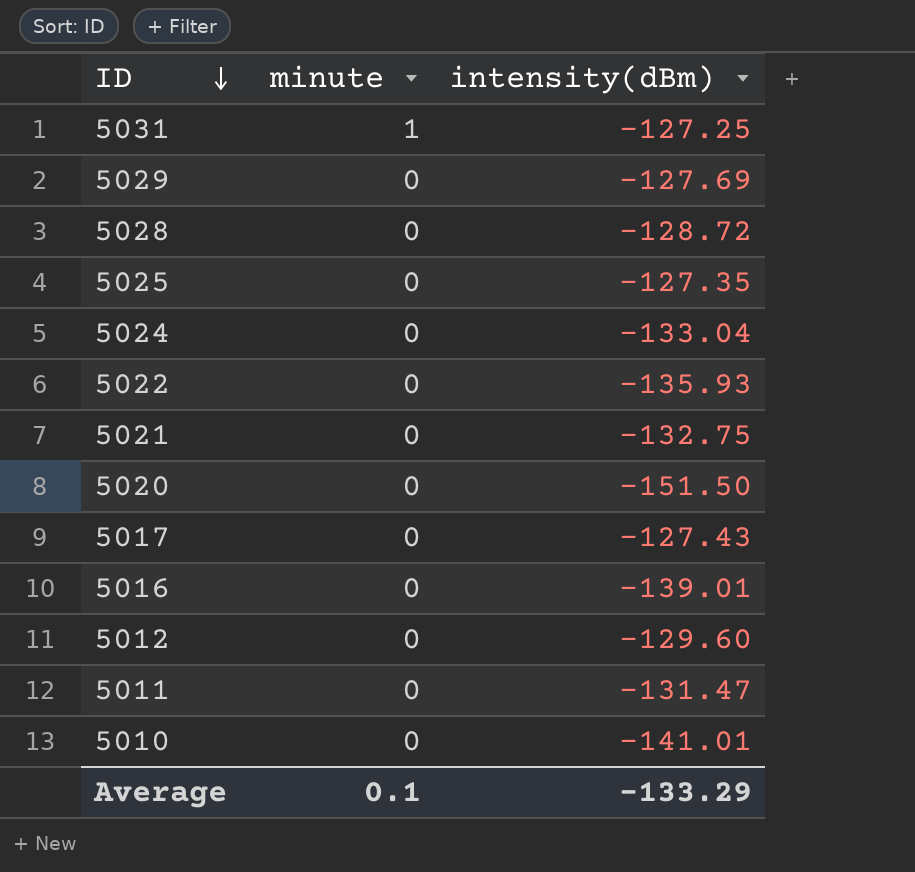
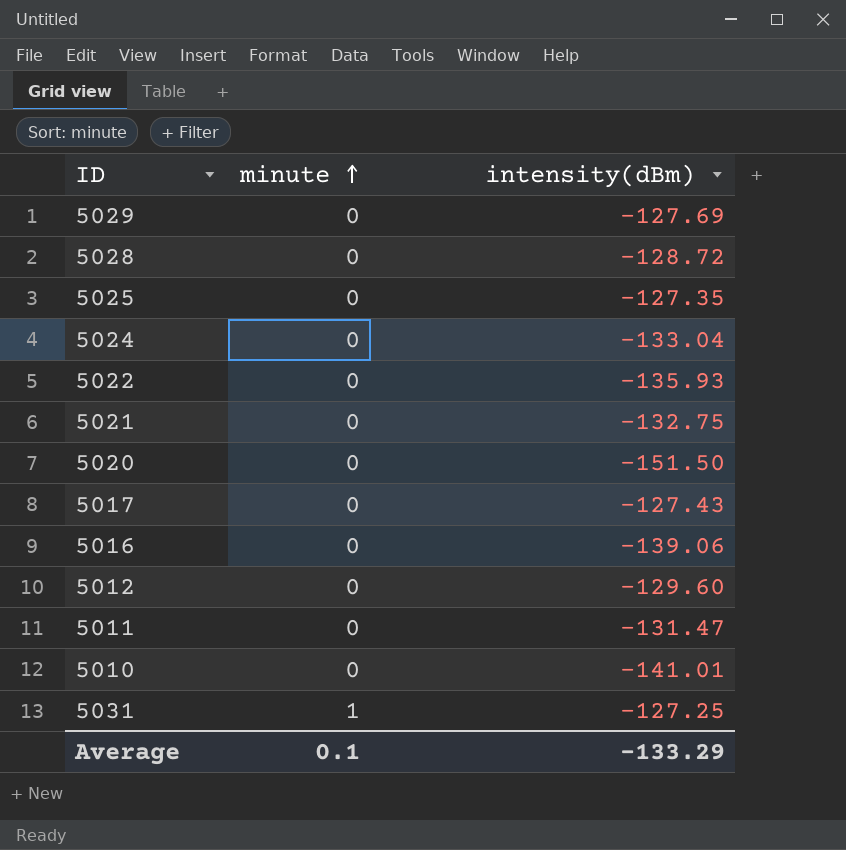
row order: ID descending -> minute ascending
5016 | intensity(dBm): -139.01 -> -139.06

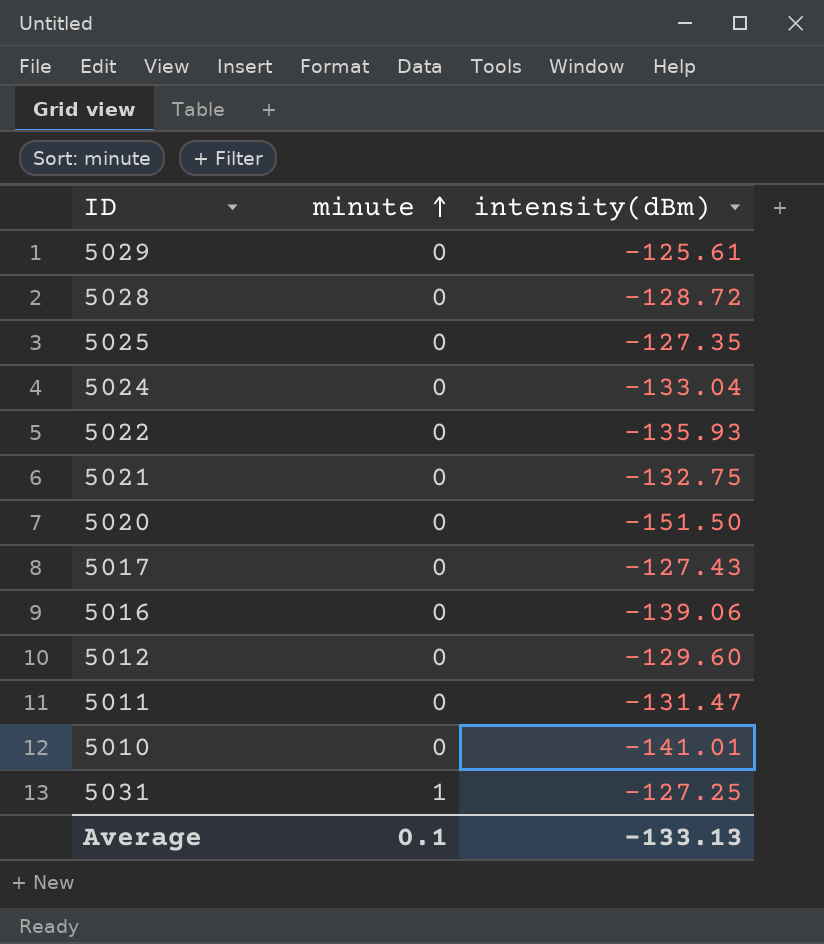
5029 | intensity(dBm): -127.69 -> -125.61
Average | intensity(dBm): -133.29 -> -133.13

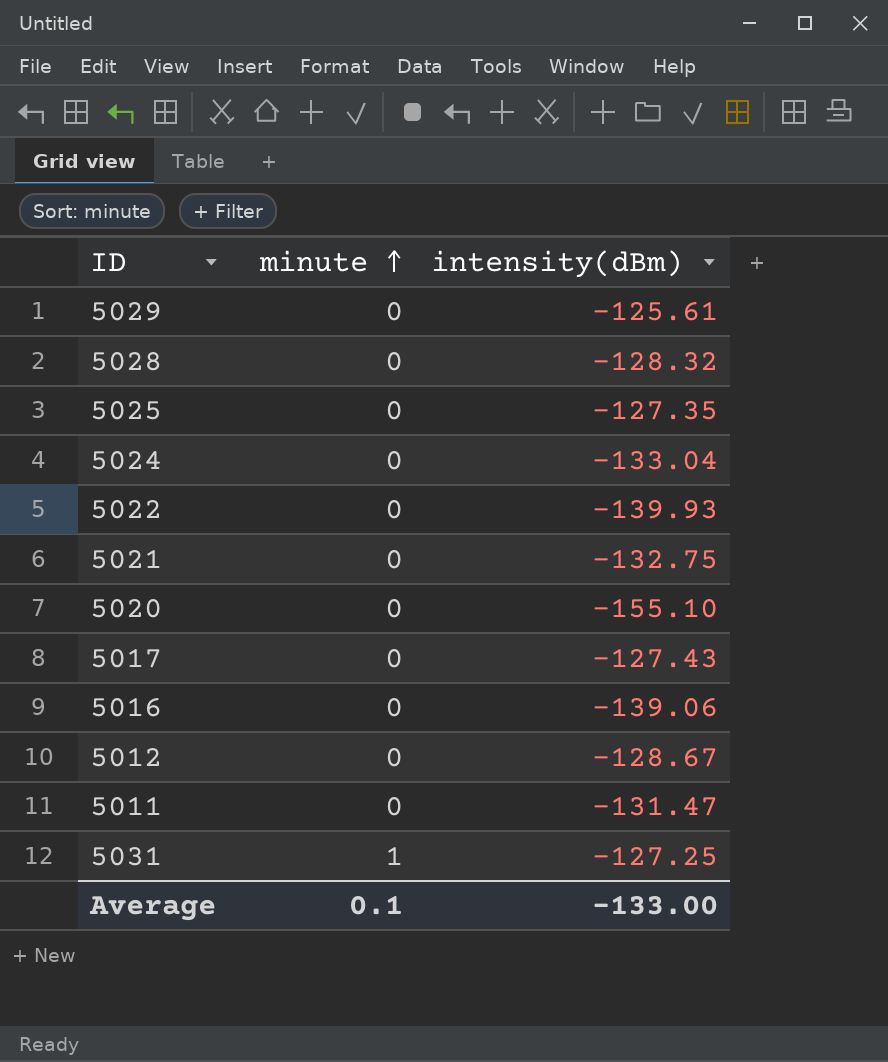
row 5010: 0 | -141.01 -> none
5028 | intensity(dBm): -128.72 -> -128.32
5022 | intensity(dBm): -135.93 -> -139.93
5020 | intensity(dBm): -151.50 -> -155.10
5012 | intensity(dBm): -129.60 -> -128.67
Average | intensity(dBm): -133.13 -> -133.00

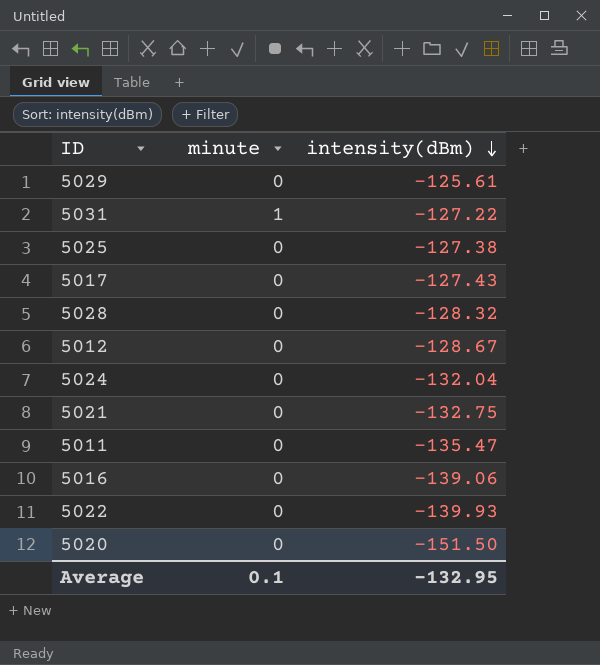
row order: minute ascending -> intensity(dBm) descending
5031 | intensity(dBm): -127.25 -> -127.22
5025 | intensity(dBm): -127.35 -> -127.38
5024 | intensity(dBm): -133.04 -> -132.04
5011 | intensity(dBm): -131.47 -> -135.47
5020 | intensity(dBm): -155.10 -> -151.50
Average | intensity(dBm): -133.00 -> -132.95

